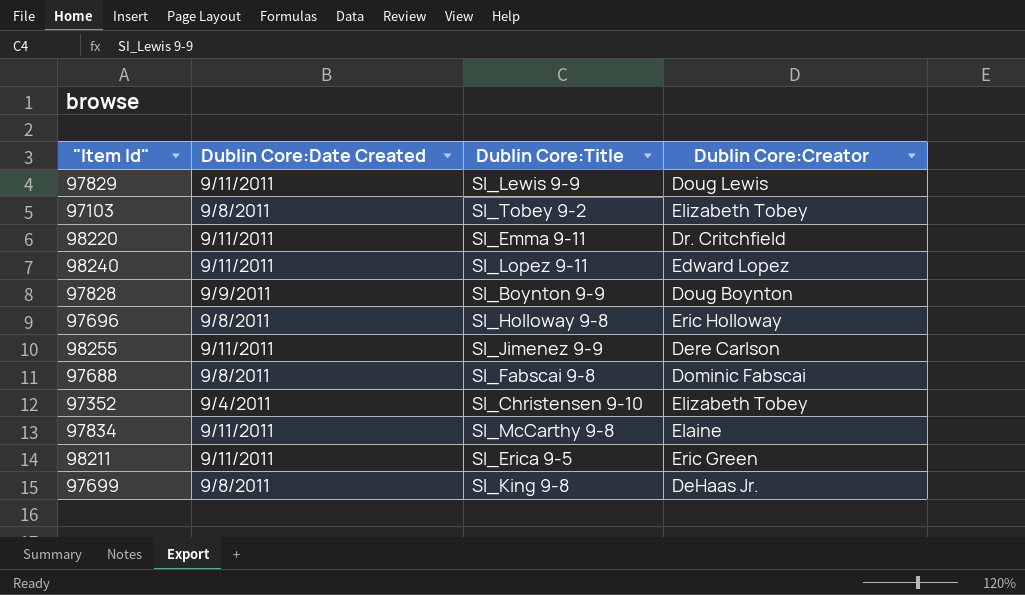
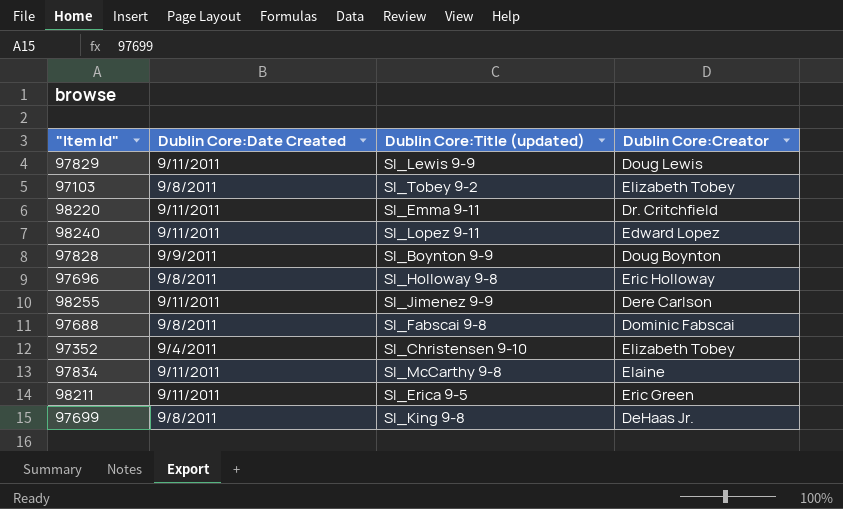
column name: Dublin Core:Title -> Dublin Core:Title (updated)

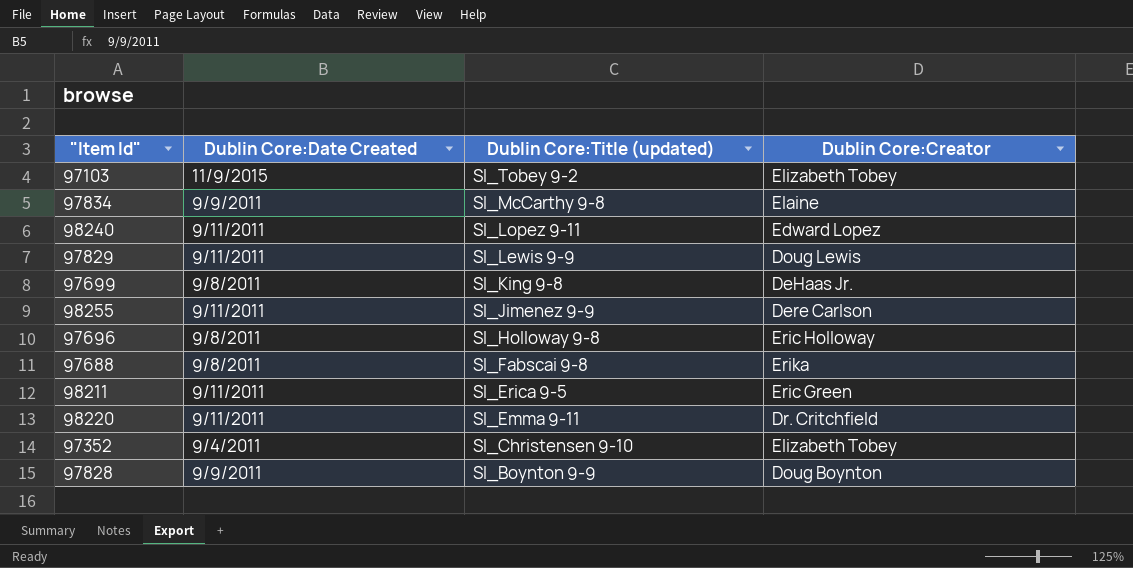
row order: none -> Dublin Core:Title (updated) descending
97103 | Dublin Core:Date Created: 9/8/2011 -> 11/9/2015
97834 | Dublin Core:Date Created: 9/11/2011 -> 9/9/2011
97688 | Dublin Core:Creator: Dominic Fabscai -> Erika

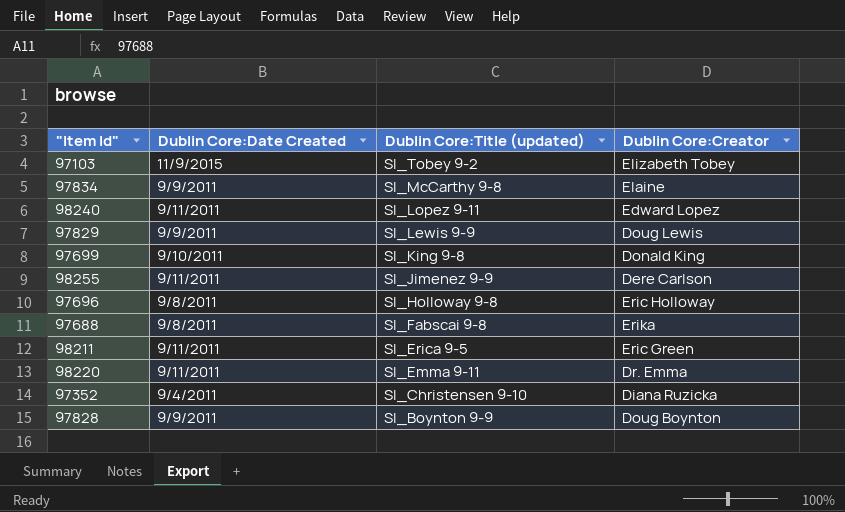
97829 | Dublin Core:Date Created: 9/11/2011 -> 9/9/2011
97699 | Dublin Core:Date Created: 9/8/2011 -> 9/10/2011
97699 | Dublin Core:Creator: DeHaas Jr. -> Donald King
98220 | Dublin Core:Creator: Dr. Critchfield -> Dr. Emma
97352 | Dublin Core:Creator: Elizabeth Tobey -> Diana Ruzicka

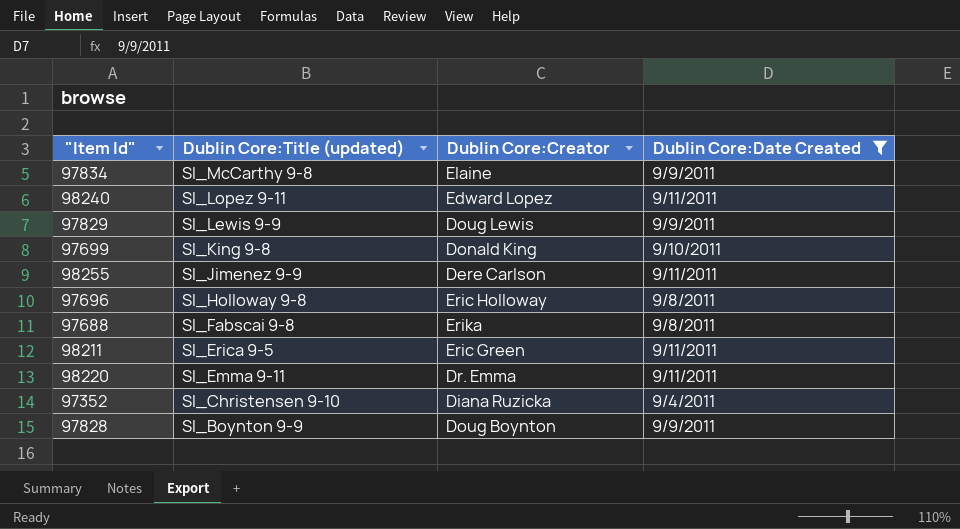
filter: none -> Dublin Core:Date Created != 11/9/2015
column Dublin Core:Date Created | position: 2 -> 4

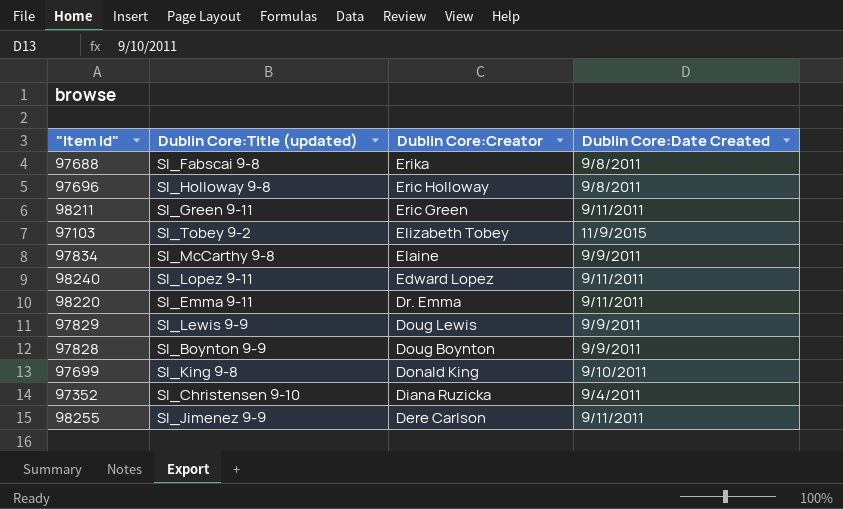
filter: Dublin Core:Date Created != 11/9/2015 -> none
row order: Dublin Core:Title (updated) descending -> Dublin Core:Creator descending
98211 | Dublin Core:Title (updated): SI_Erica 9-5 -> SI_Green 9-11

